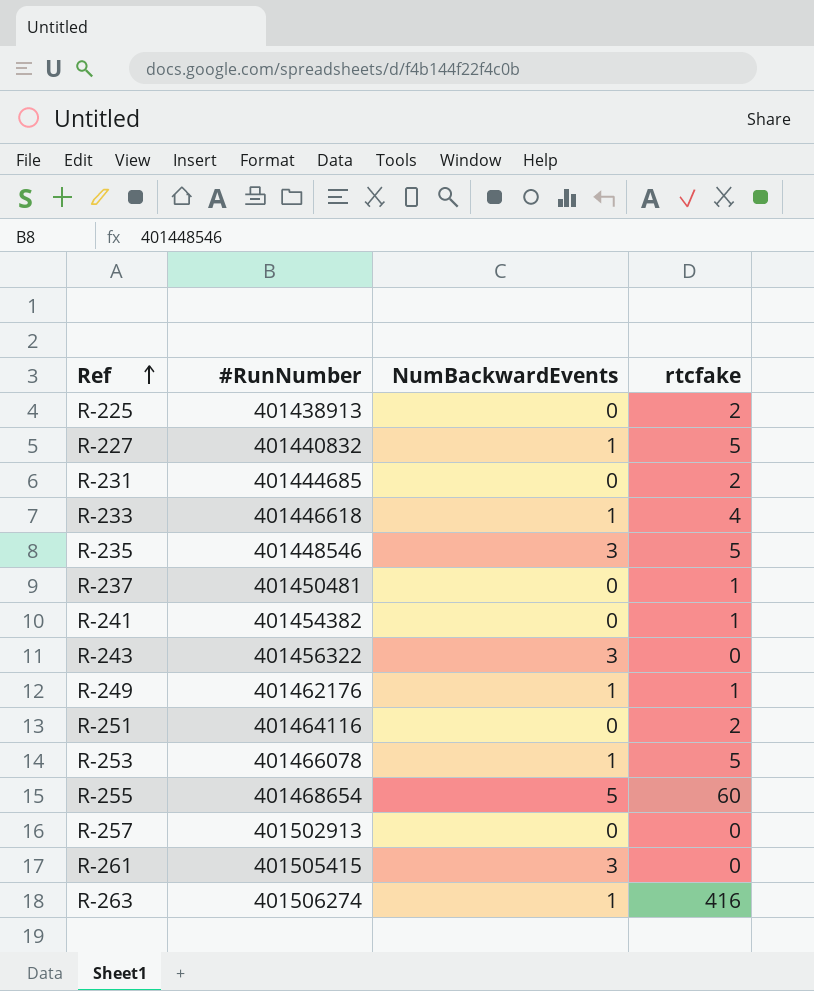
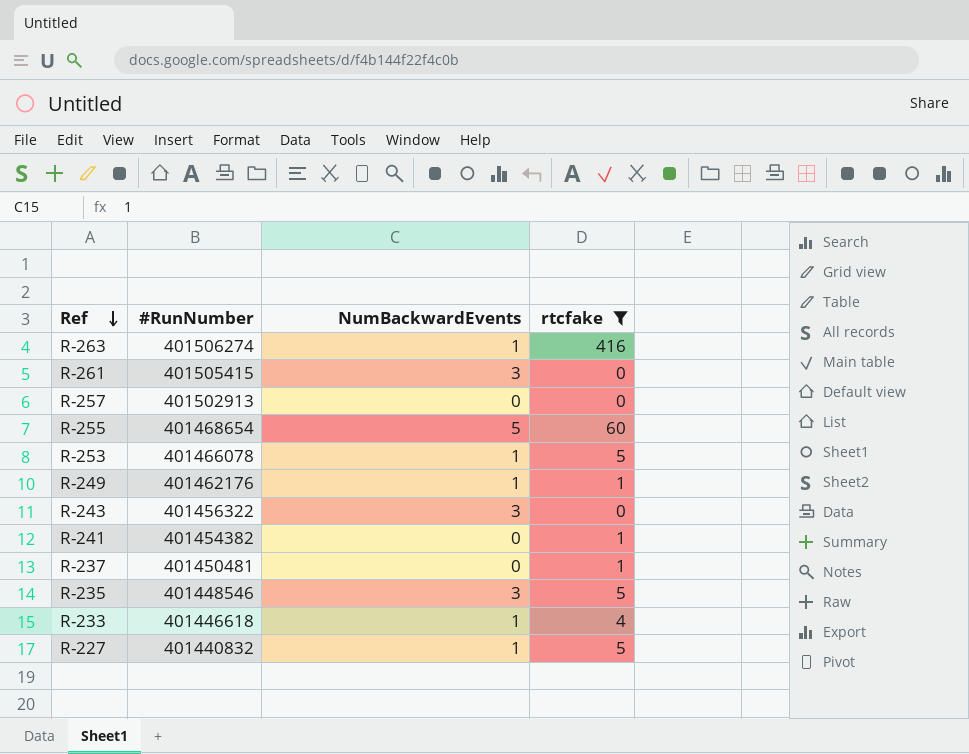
filter: none -> rtcfake != 2
row order: Ref ascending -> Ref descending

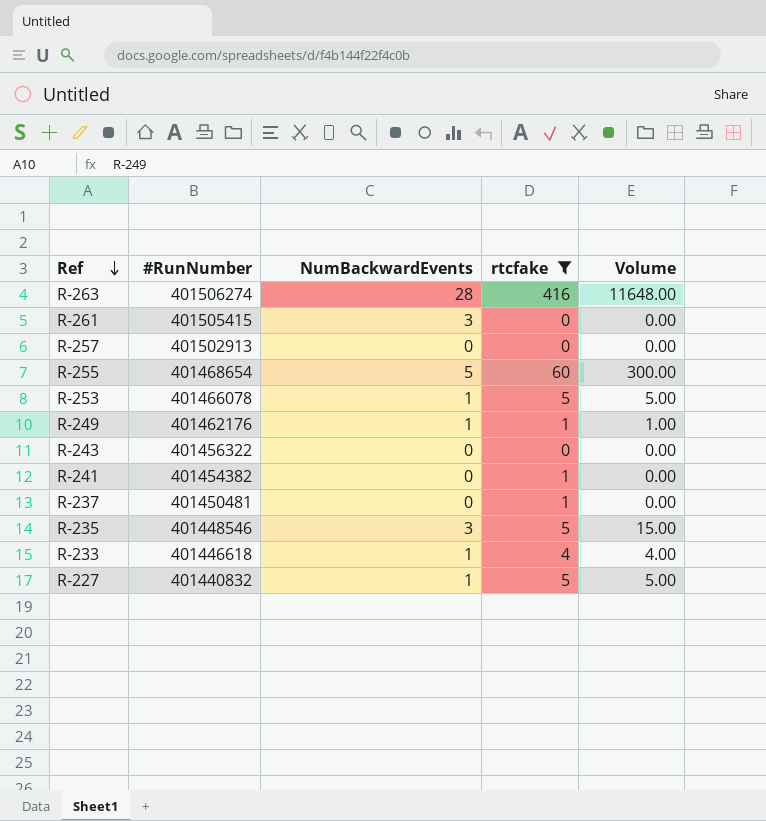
column Volume | formula: none -> [NumBackwardEvents] * [rtcfake]
R-263 | NumBackwardEvents: 1 -> 28
R-243 | NumBackwardEvents: 3 -> 0

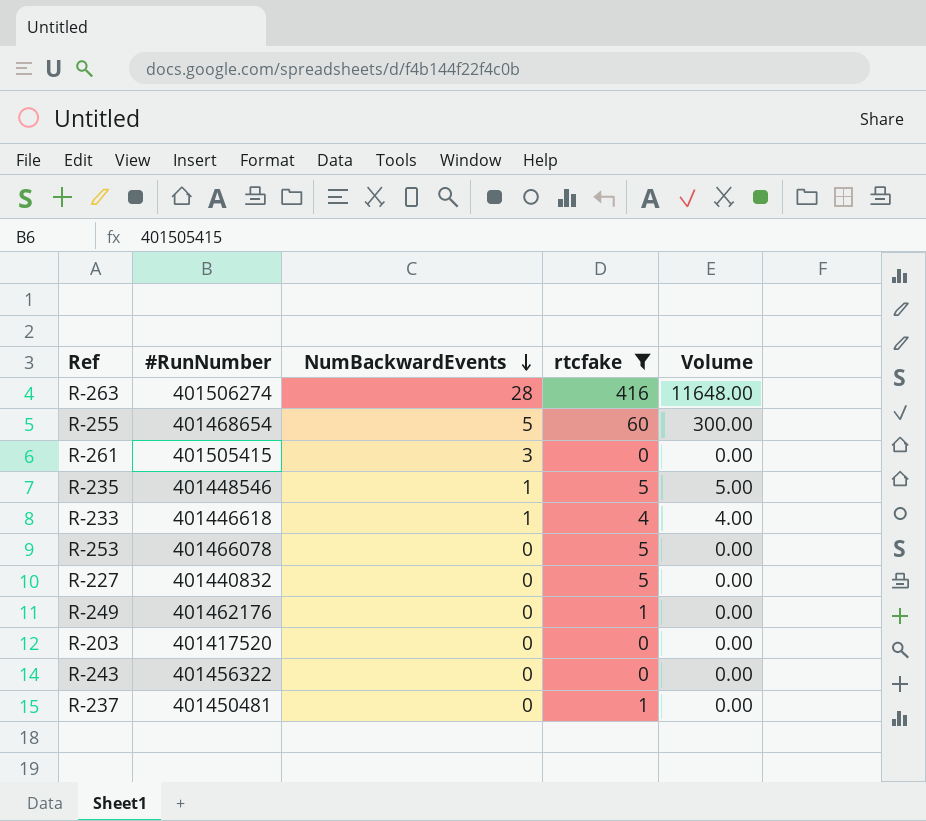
row order: Ref descending -> NumBackwardEvents descending
row R-257: 401502913 | 0 | 0 | 0.00 -> none
row R-241: 401454382 | 0 | 1 | 0.00 -> none
R-235 | NumBackwardEvents: 3 -> 1
R-235 | Volume: 15.00 -> 5.00
R-253 | NumBackwardEvents: 1 -> 0
R-253 | Volume: 5.00 -> 0.00
R-227 | NumBackwardEvents: 1 -> 0
R-227 | Volume: 5.00 -> 0.00
R-249 | NumBackwardEvents: 1 -> 0
R-249 | Volume: 1.00 -> 0.00
row R-203: none -> 401417520 | 0 | 0 | 0.00

